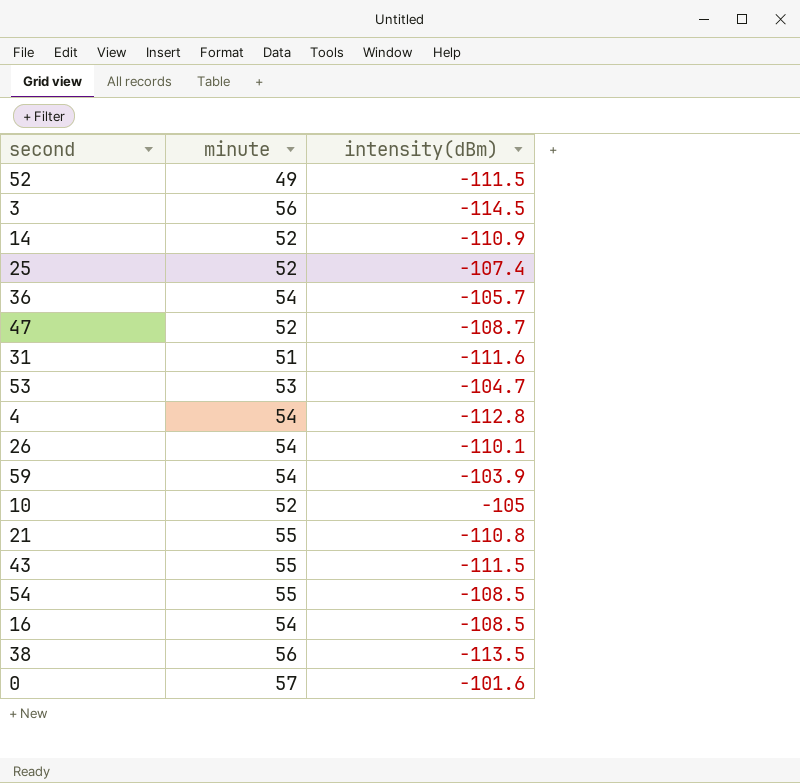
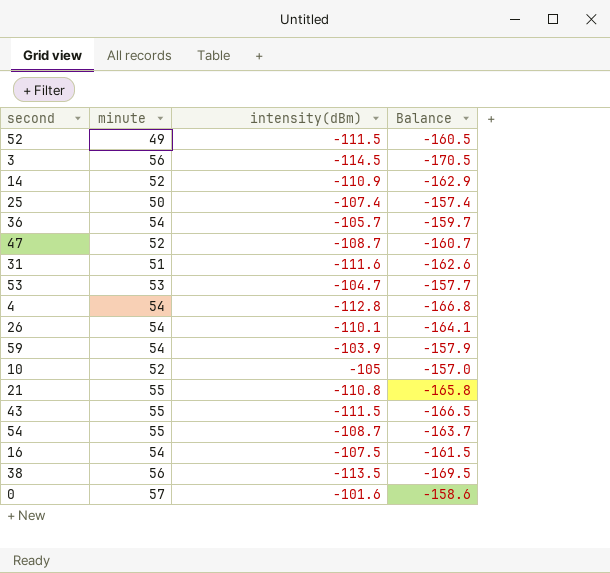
column Balance | formula: none -> [intensity(dBm)] - [minute]
25 | minute: 52 -> 50
54 | intensity(dBm): -108.5 -> -108.7
16 | intensity(dBm): -108.5 -> -107.5

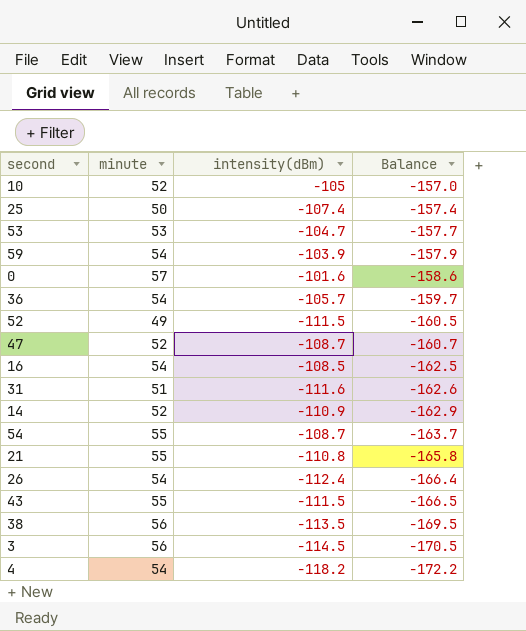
row order: none -> Balance descending
16 | intensity(dBm): -107.5 -> -108.5
16 | Balance: -161.5 -> -162.5
26 | intensity(dBm): -110.1 -> -112.4
26 | Balance: -164.1 -> -166.4
4 | intensity(dBm): -112.8 -> -118.2
4 | Balance: -166.8 -> -172.2

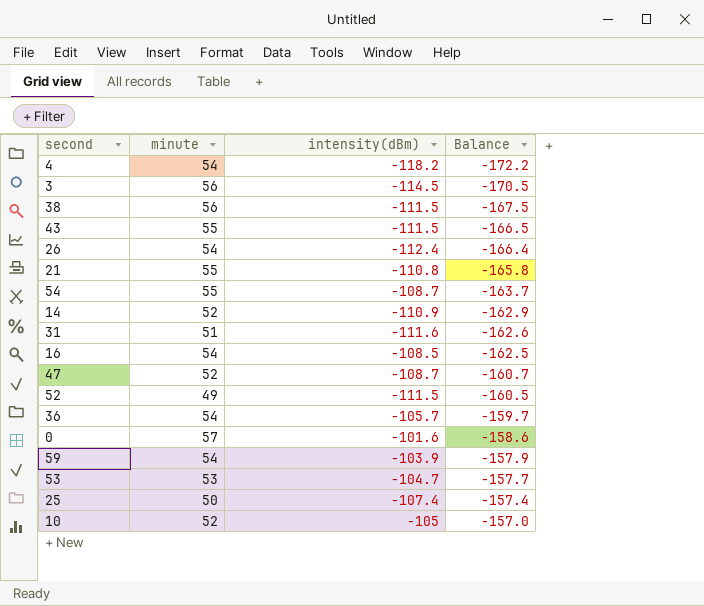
row order: Balance descending -> Balance ascending
38 | intensity(dBm): -113.5 -> -111.5
38 | Balance: -169.5 -> -167.5

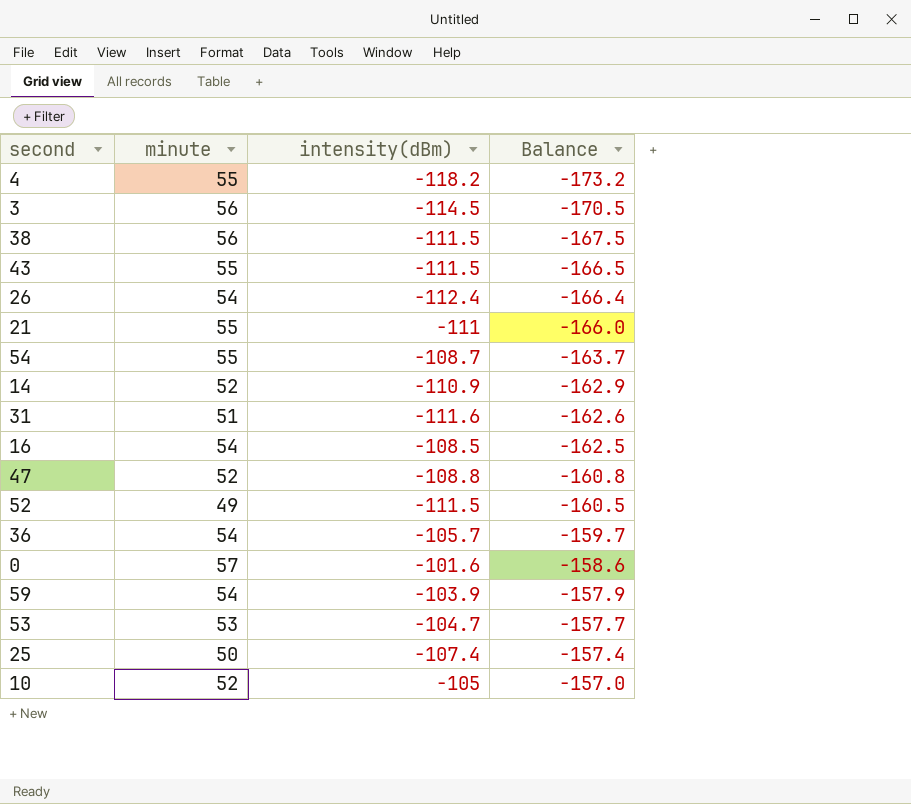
4 | minute: 54 -> 55
4 | Balance: -172.2 -> -173.2
21 | intensity(dBm): -110.8 -> -111
21 | Balance: -165.8 -> -166.0
47 | intensity(dBm): -108.7 -> -108.8
47 | Balance: -160.7 -> -160.8

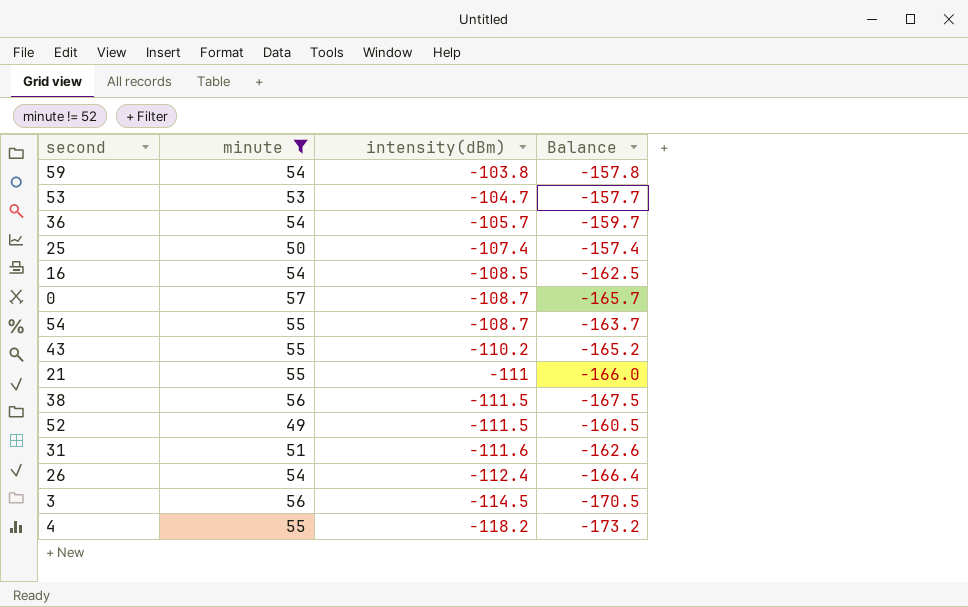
filter: none -> minute != 52
row order: Balance ascending -> intensity(dBm) descending
59 | intensity(dBm): -103.9 -> -103.8
59 | Balance: -157.9 -> -157.8
0 | intensity(dBm): -101.6 -> -108.7
0 | Balance: -158.6 -> -165.7
43 | intensity(dBm): -111.5 -> -110.2
43 | Balance: -166.5 -> -165.2

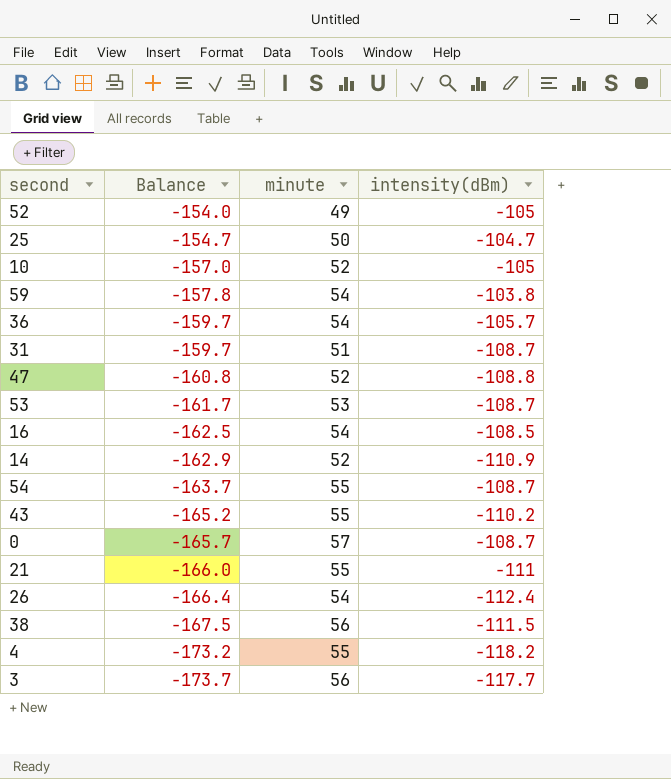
filter: minute != 52 -> none
row order: intensity(dBm) descending -> Balance descending
column Balance | position: 4 -> 2
52 | Balance: -160.5 -> -154.0
52 | intensity(dBm): -111.5 -> -105
25 | Balance: -157.4 -> -154.7
25 | intensity(dBm): -107.4 -> -104.7
31 | Balance: -162.6 -> -159.7
31 | intensity(dBm): -111.6 -> -108.7
53 | Balance: -157.7 -> -161.7
53 | intensity(dBm): -104.7 -> -108.7
3 | Balance: -170.5 -> -173.7
3 | intensity(dBm): -114.5 -> -117.7

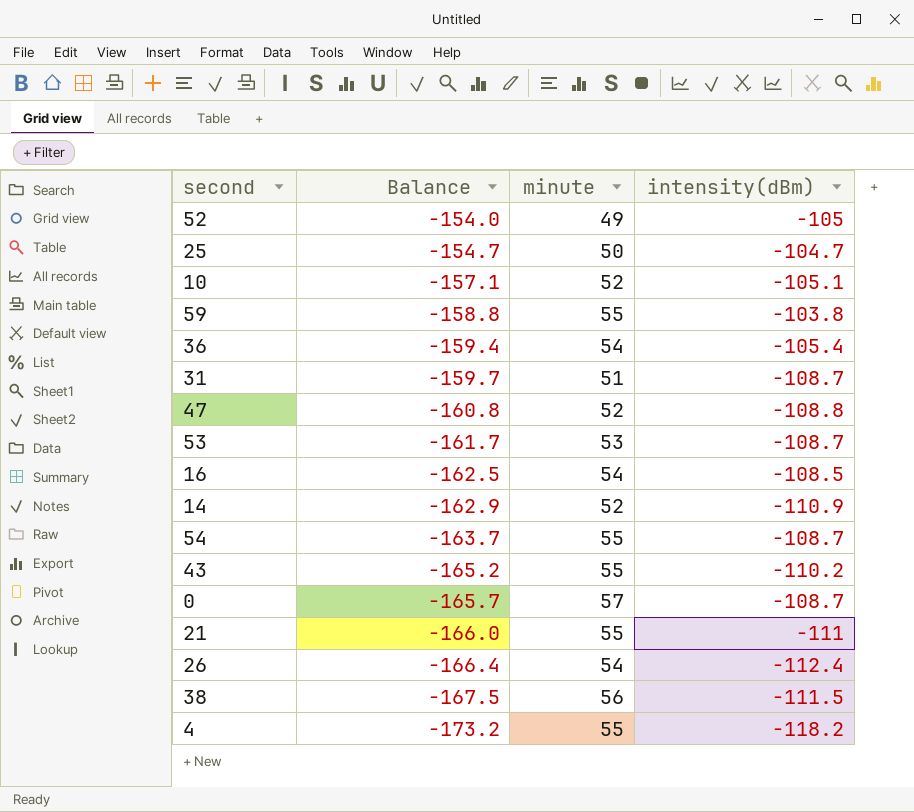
row 3: -173.7 | 56 | -117.7 -> none
10 | Balance: -157.0 -> -157.1
10 | intensity(dBm): -105 -> -105.1
59 | Balance: -157.8 -> -158.8
59 | minute: 54 -> 55
36 | Balance: -159.7 -> -159.4
36 | intensity(dBm): -105.7 -> -105.4

